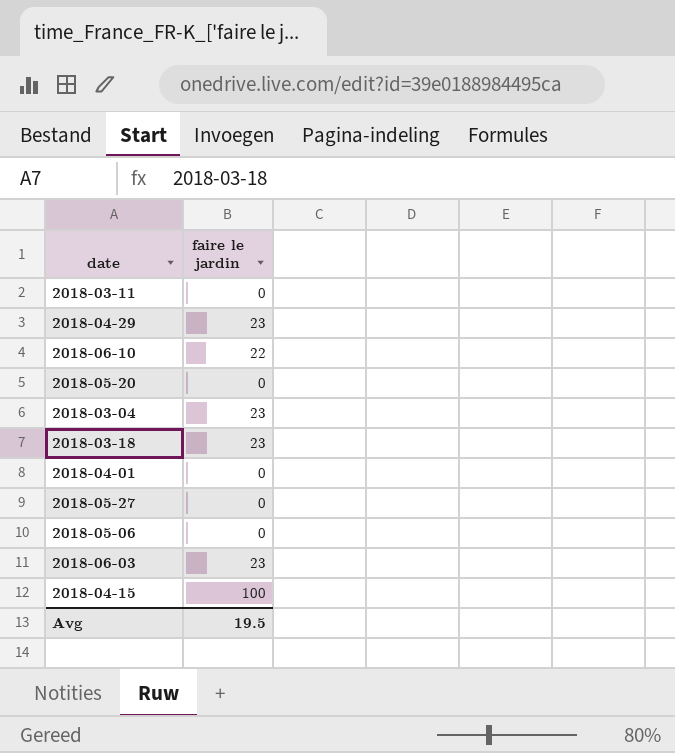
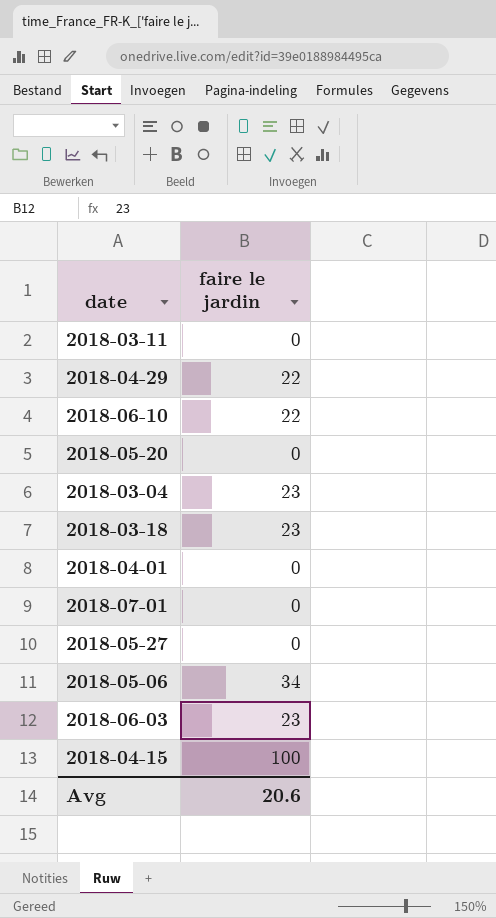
2018-04-29 | faire le jardin: 23 -> 22
row 2018-07-01: none -> 0
2018-05-06 | faire le jardin: 0 -> 34
Avg | faire le jardin: 19.5 -> 20.6

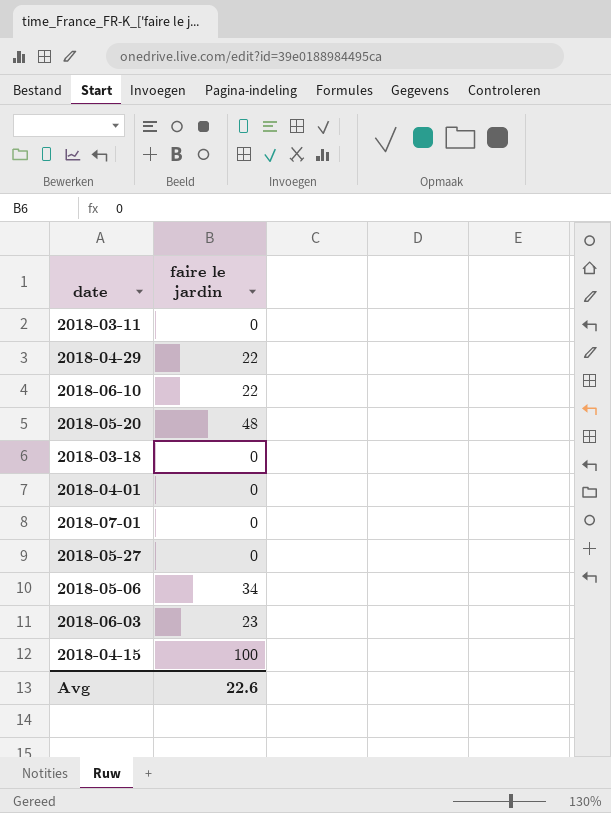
row 2018-03-04: 23 -> none
2018-05-20 | faire le jardin: 0 -> 48
2018-03-18 | faire le jardin: 23 -> 0
Avg | faire le jardin: 20.6 -> 22.6

